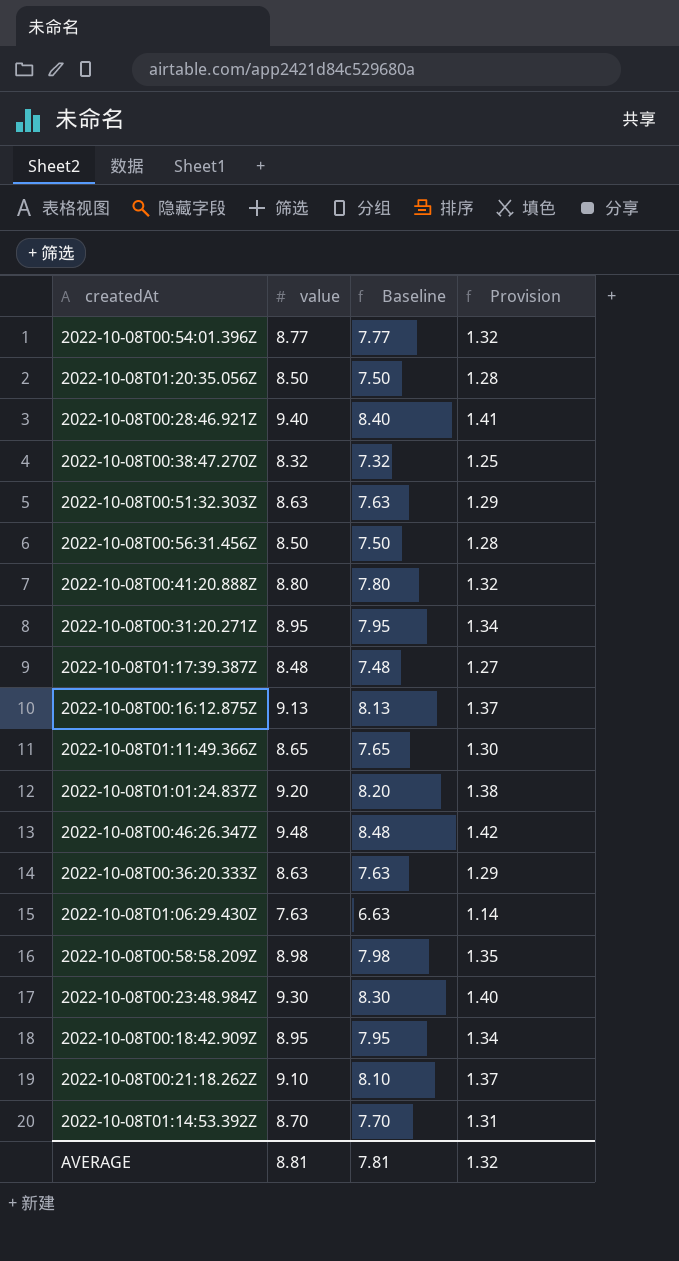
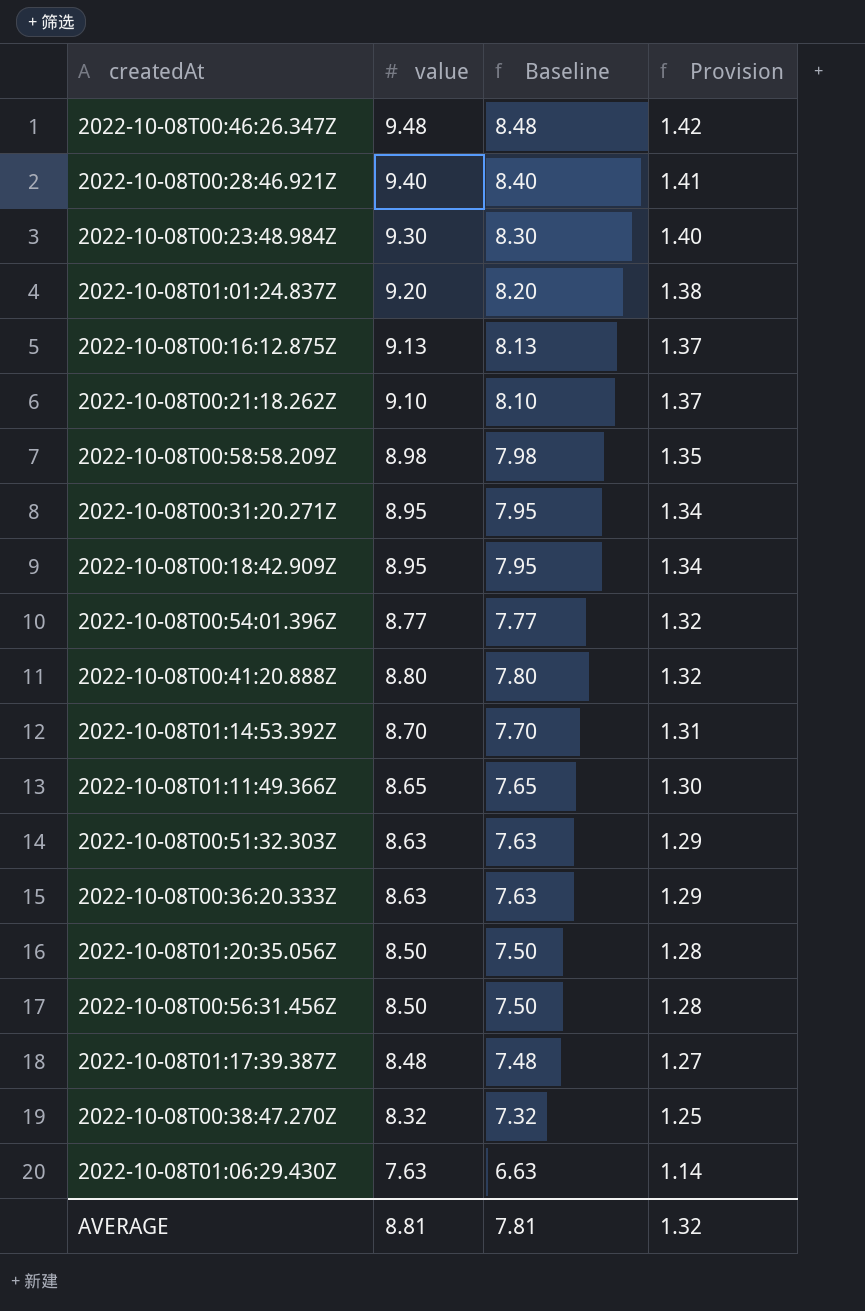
row order: none -> Provision descending

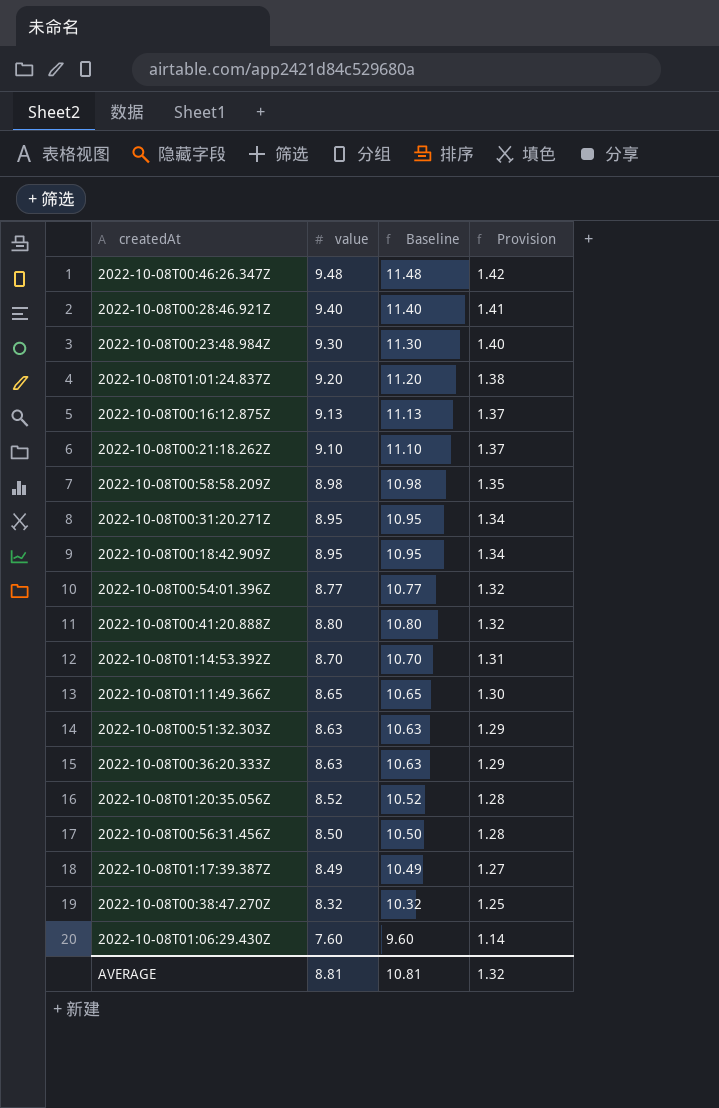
column Baseline | formula: [value] - 1 -> [value] + 2
2022-10-08T01:20:35.056Z | value: 8.50 -> 8.52
2022-10-08T01:17:39.387Z | value: 8.48 -> 8.49
2022-10-08T01:06:29.430Z | value: 7.63 -> 7.60
AVERAGE | Baseline: 7.81 -> 10.81

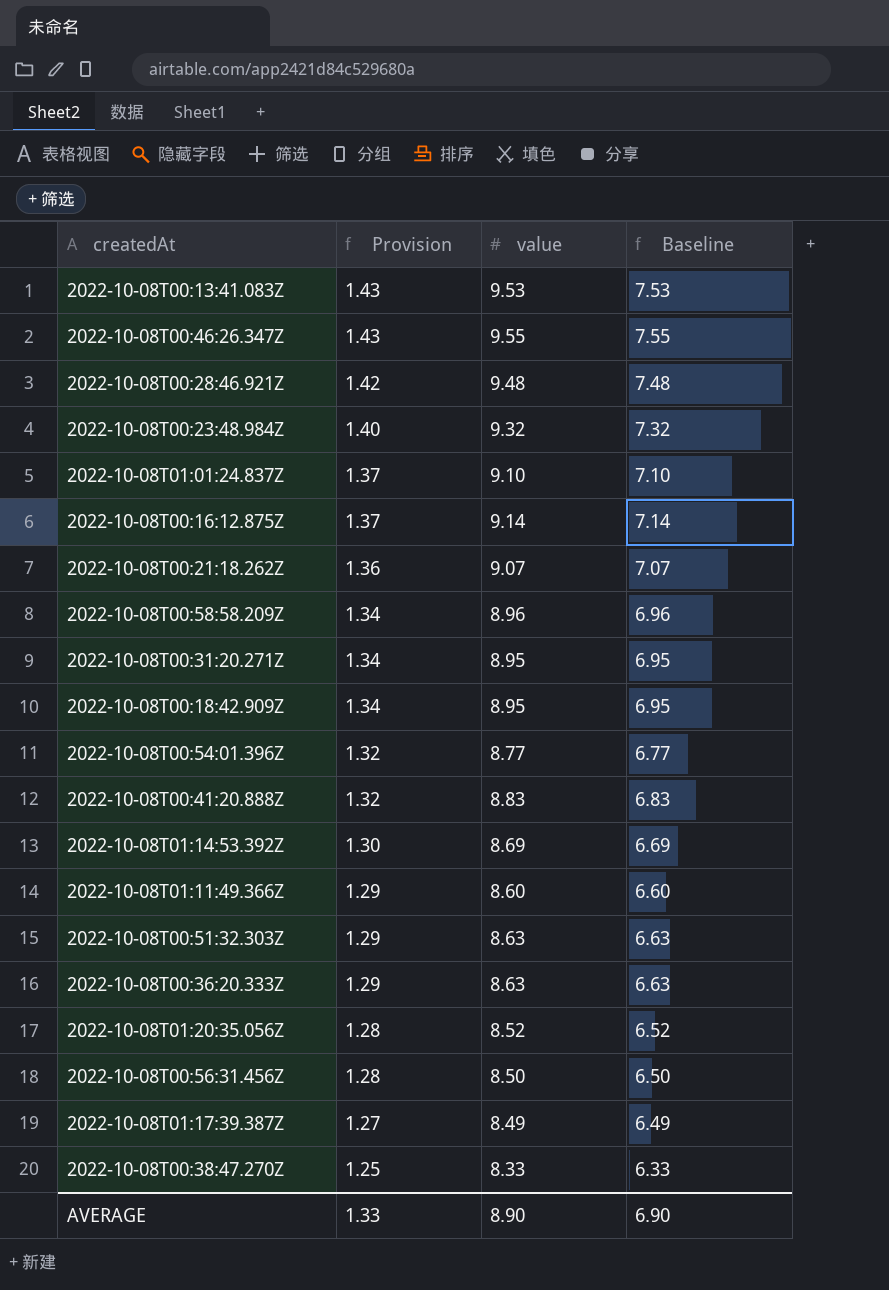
column Provision | position: 4 -> 2
column Baseline | formula: [value] + 2 -> [value] - 2
row 2022-10-08T01:06:29.430Z: 7.60 | 9.60 | 1.14 -> none
row 2022-10-08T00:13:41.083Z: none -> 1.43 | 9.53 | 7.53
2022-10-08T00:46:26.347Z | Provision: 1.42 -> 1.43
2022-10-08T00:46:26.347Z | value: 9.48 -> 9.55
2022-10-08T00:28:46.921Z | Provision: 1.41 -> 1.42
2022-10-08T00:28:46.921Z | value: 9.40 -> 9.48
2022-10-08T00:23:48.984Z | value: 9.30 -> 9.32
2022-10-08T01:01:24.837Z | Provision: 1.38 -> 1.37
2022-10-08T01:01:24.837Z | value: 9.20 -> 9.10
2022-10-08T00:16:12.875Z | value: 9.13 -> 9.14
2022-10-08T00:21:18.262Z | Provision: 1.37 -> 1.36
2022-10-08T00:21:18.262Z | value: 9.10 -> 9.07
2022-10-08T00:58:58.209Z | Provision: 1.35 -> 1.34
2022-10-08T00:58:58.209Z | value: 8.98 -> 8.96
2022-10-08T00:41:20.888Z | value: 8.80 -> 8.83
2022-10-08T01:14:53.392Z | Provision: 1.31 -> 1.30
2022-10-08T01:14:53.392Z | value: 8.70 -> 8.69
2022-10-08T01:11:49.366Z | Provision: 1.30 -> 1.29
2022-10-08T01:11:49.366Z | value: 8.65 -> 8.60
2022-10-08T00:38:47.270Z | value: 8.32 -> 8.33
AVERAGE | Provision: 1.32 -> 1.33
AVERAGE | value: 8.81 -> 8.90
AVERAGE | Baseline: 10.81 -> 6.90

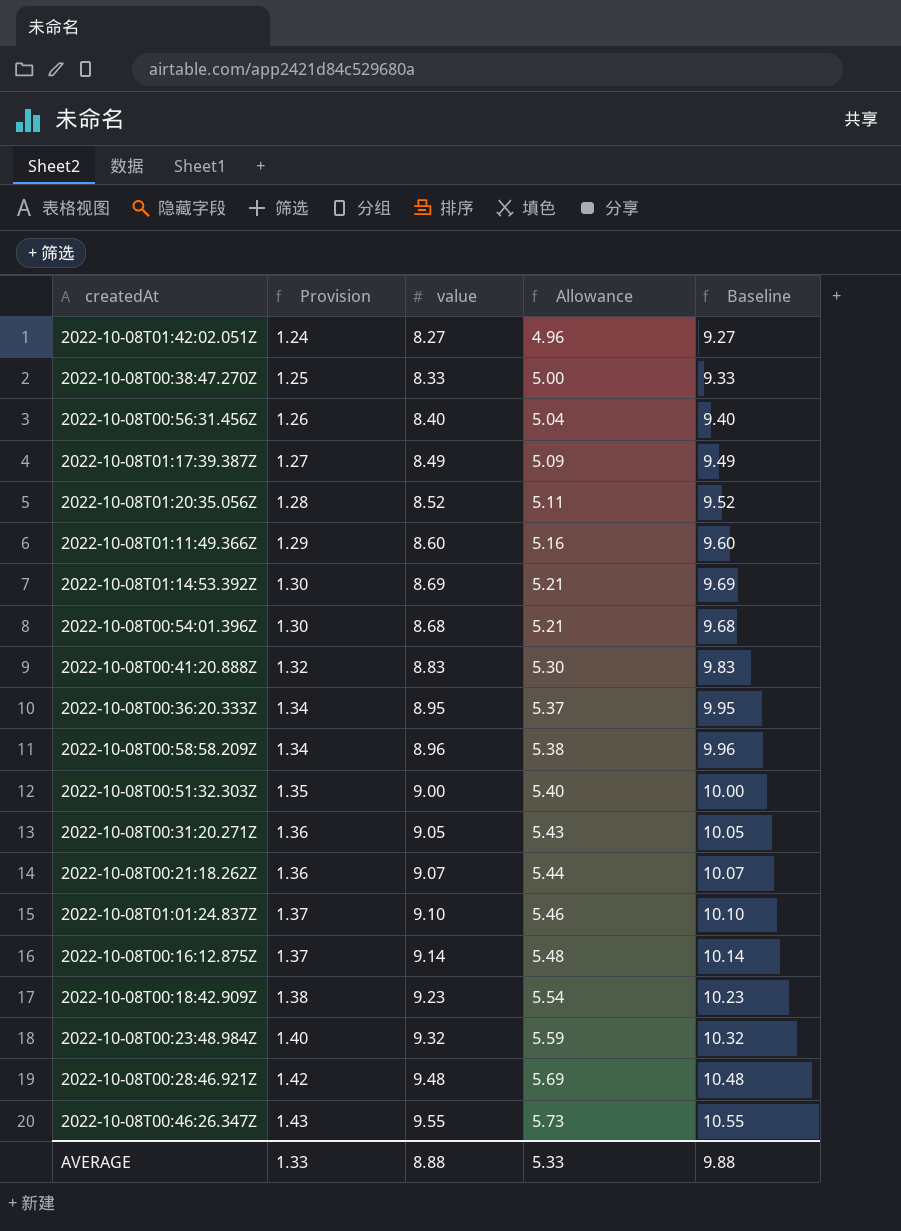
row order: Provision descending -> Provision ascending
column Allowance | formula: none -> [value] * 0.6
column Baseline | formula: [value] - 2 -> [value] + 1
row 2022-10-08T00:13:41.083Z: 1.43 | 9.53 | 7.53 -> none
row 2022-10-08T01:42:02.051Z: none -> 1.24 | 8.27 | 4.96 | 9.27
2022-10-08T00:56:31.456Z | Provision: 1.28 -> 1.26
2022-10-08T00:56:31.456Z | value: 8.50 -> 8.40
2022-10-08T00:54:01.396Z | Provision: 1.32 -> 1.30
2022-10-08T00:54:01.396Z | value: 8.77 -> 8.68
2022-10-08T00:36:20.333Z | Provision: 1.29 -> 1.34
2022-10-08T00:36:20.333Z | value: 8.63 -> 8.95
2022-10-08T00:51:32.303Z | Provision: 1.29 -> 1.35
2022-10-08T00:51:32.303Z | value: 8.63 -> 9.00
2022-10-08T00:31:20.271Z | Provision: 1.34 -> 1.36
2022-10-08T00:31:20.271Z | value: 8.95 -> 9.05
2022-10-08T00:18:42.909Z | Provision: 1.34 -> 1.38
2022-10-08T00:18:42.909Z | value: 8.95 -> 9.23
AVERAGE | value: 8.90 -> 8.88
AVERAGE | Baseline: 6.90 -> 9.88

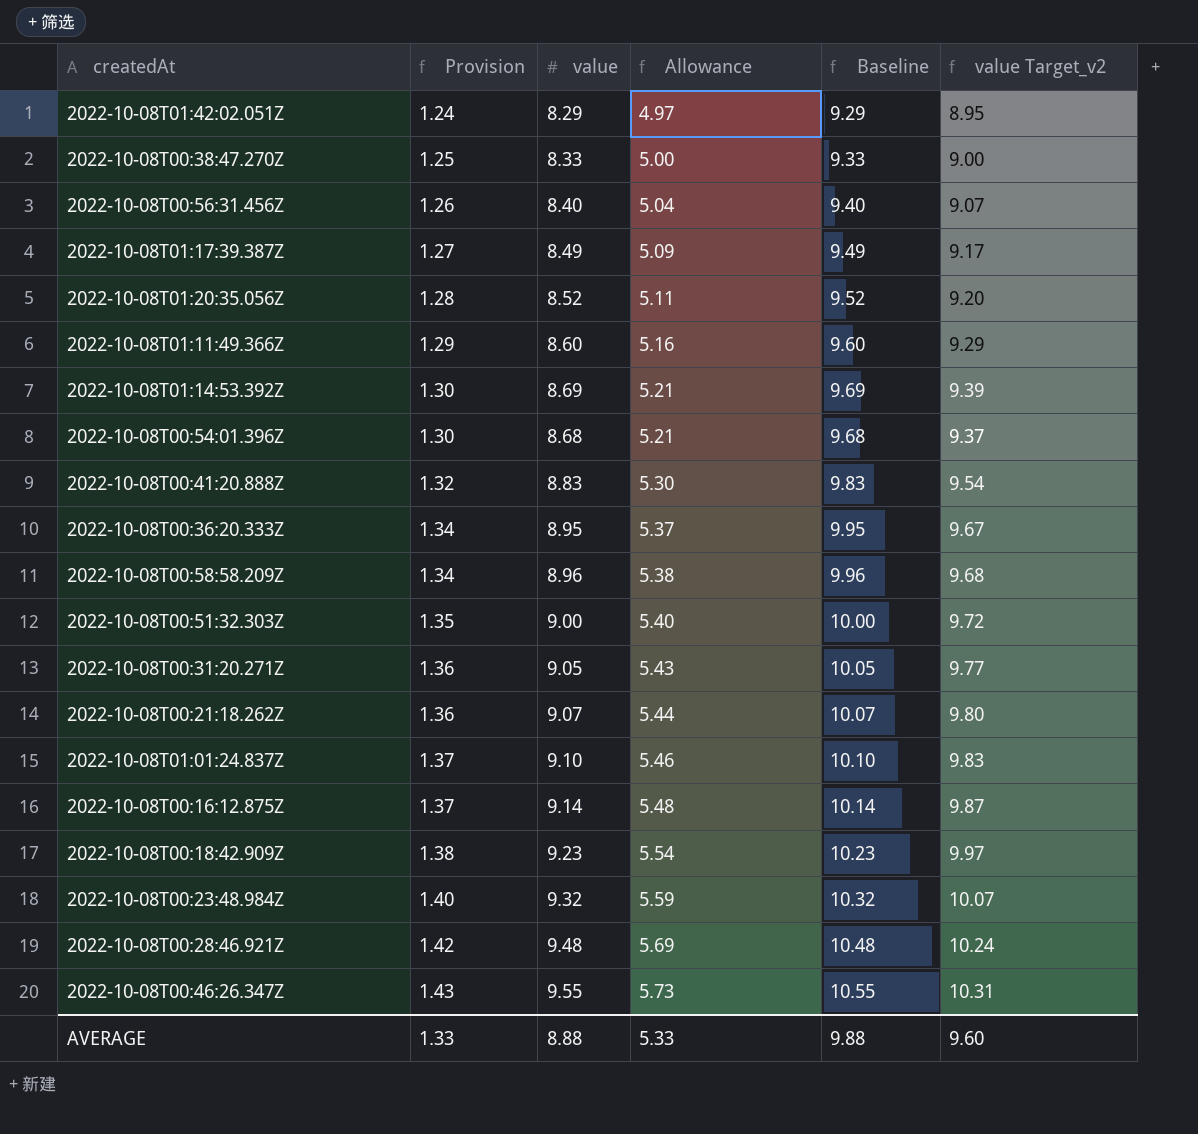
column value Target_v2 | formula: none -> [value] * 1.08
2022-10-08T01:42:02.051Z | value: 8.27 -> 8.29
2022-10-08T01:42:02.051Z | Allowance: 4.96 -> 4.97
2022-10-08T01:42:02.051Z | Baseline: 9.27 -> 9.29

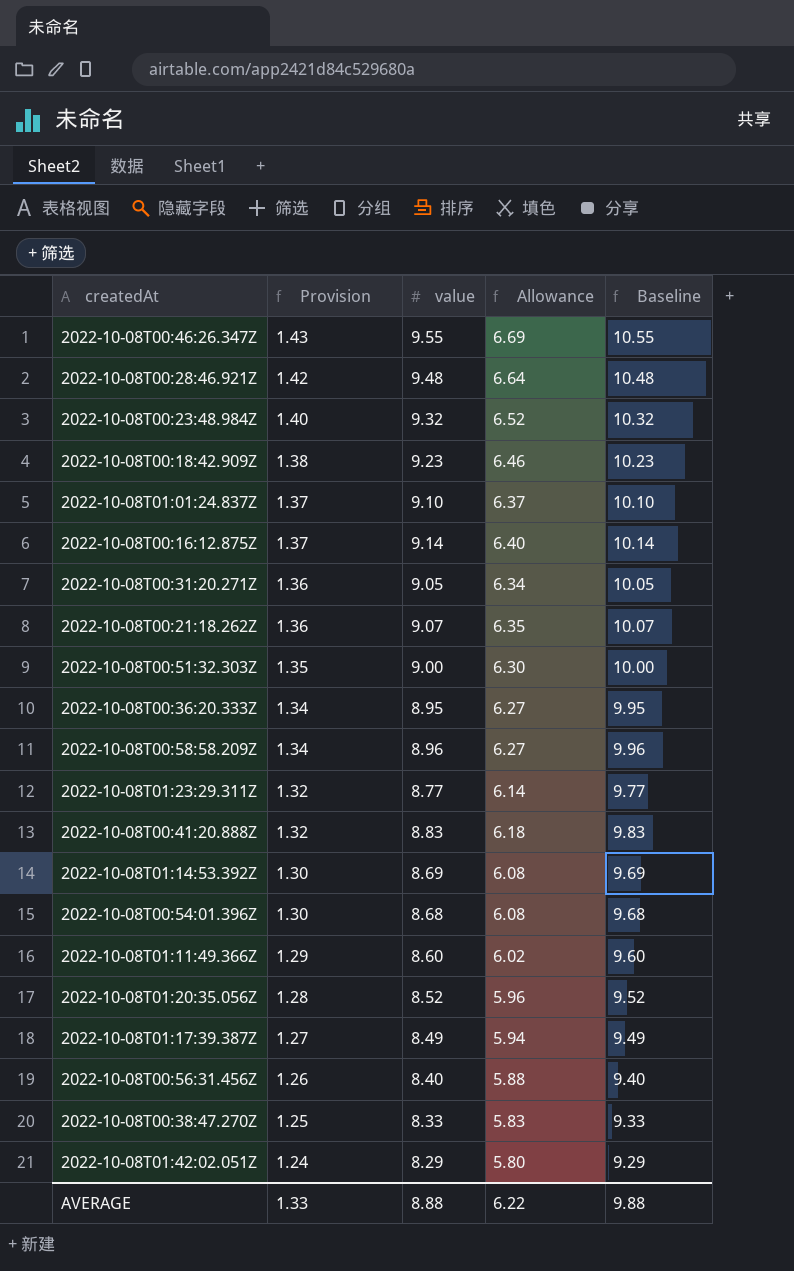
row order: Provision ascending -> Provision descending
column value Target_v2 | formula: [value] * 1.08 -> none
column Allowance | formula: [value] * 0.6 -> [value] * 0.7
row 2022-10-08T01:23:29.311Z: none -> 1.32 | 8.77 | 6.14 | 9.77
AVERAGE | Allowance: 5.33 -> 6.22

